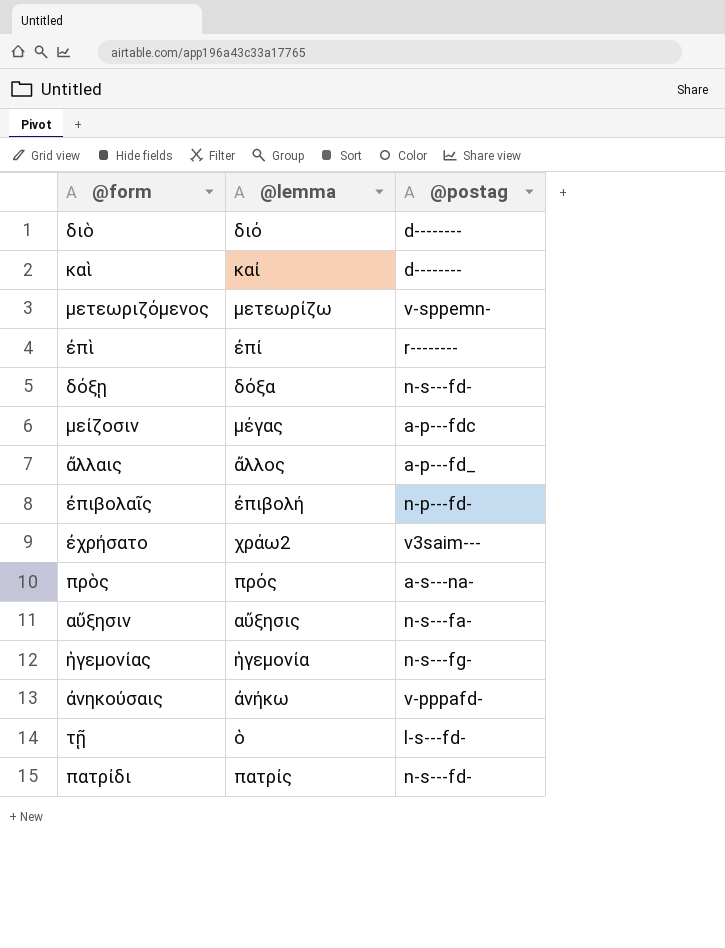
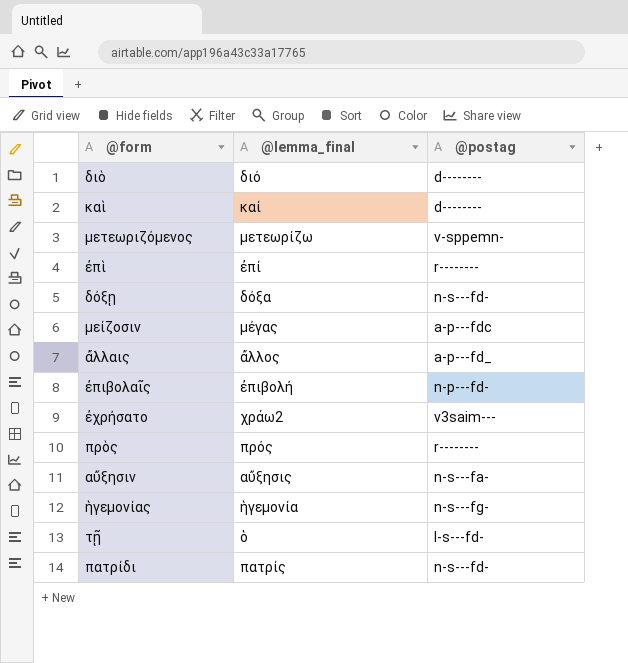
column name: @lemma -> @lemma_final
row ἀνηκούσαις: ἀνήκω | v-pppafd- -> none
πρὸς | @postag: a-s---na- -> r--------

